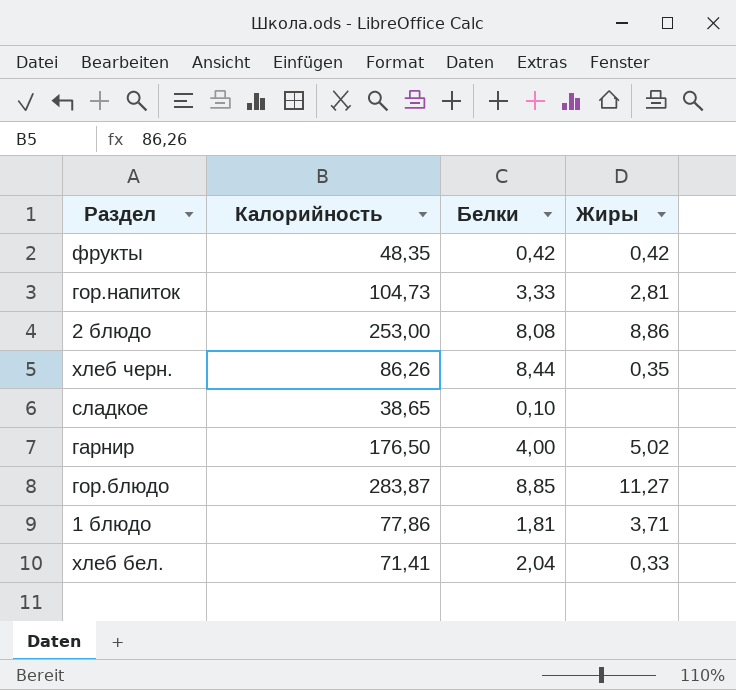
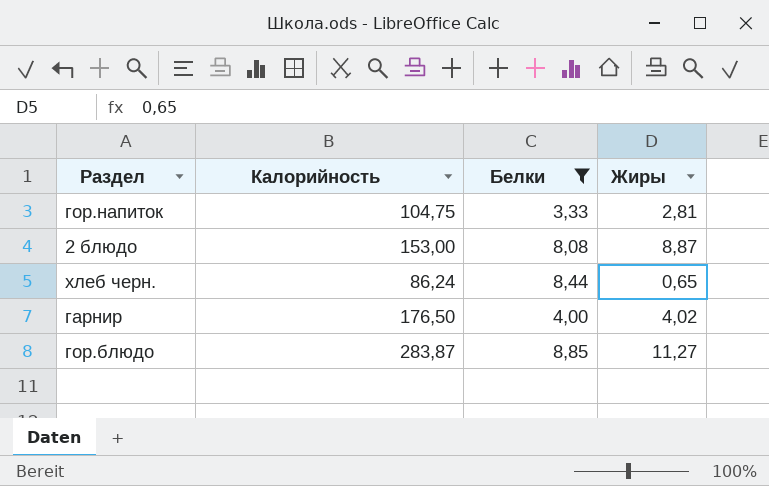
filter: none -> Белки >= 3,33
гор.напиток | Калорийность: 104,73 -> 104,75
2 блюдо | Калорийность: 253,00 -> 153,00
2 блюдо | Жиры: 8,86 -> 8,87
хлеб черн. | Калорийность: 86,26 -> 86,24
хлеб черн. | Жиры: 0,35 -> 0,65
гарнир | Жиры: 5,02 -> 4,02

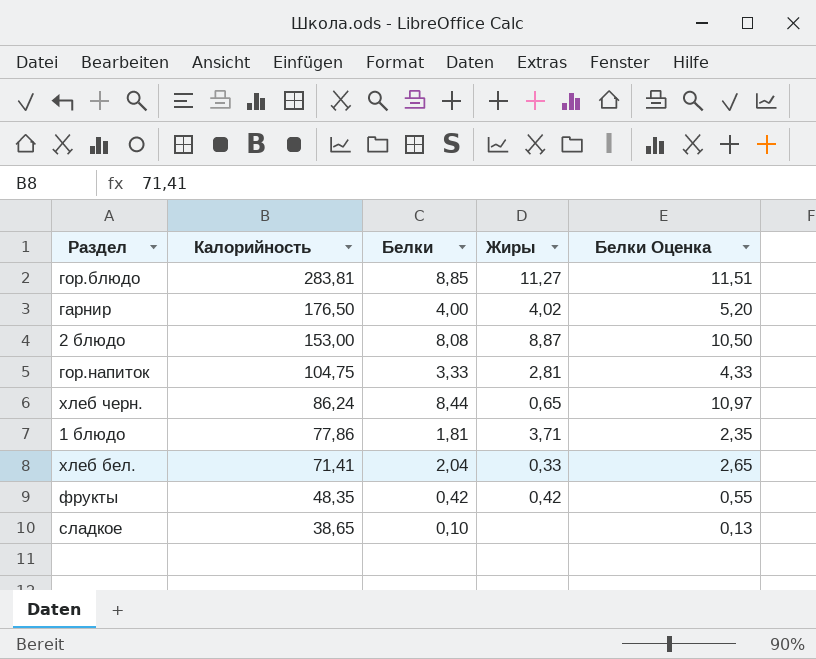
filter: Белки >= 3,33 -> none
row order: none -> Калорийность descending
column Белки Оценка | formula: none -> [Белки] * 1,3
гор.блюдо | Калорийность: 283,87 -> 283,81

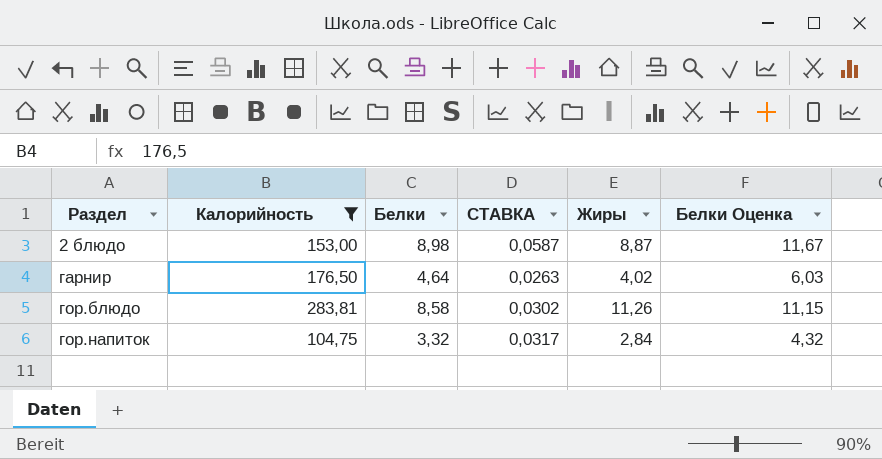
filter: none -> Калорийность >= 104,75
row order: Калорийность descending -> Раздел ascending
column СТАВКА | formula: none -> [Белки] / [Калорийность]
2 блюдо | Белки: 8,08 -> 8,98
2 блюдо | Белки Оценка: 10,50 -> 11,67
гарнир | Белки: 4,00 -> 4,64
гарнир | Белки Оценка: 5,20 -> 6,03
гор.блюдо | Белки: 8,85 -> 8,58
гор.блюдо | Жиры: 11,27 -> 11,26
гор.блюдо | Белки Оценка: 11,51 -> 11,15
гор.напиток | Белки: 3,33 -> 3,32
гор.напиток | Жиры: 2,81 -> 2,84
гор.напиток | Белки Оценка: 4,33 -> 4,32

